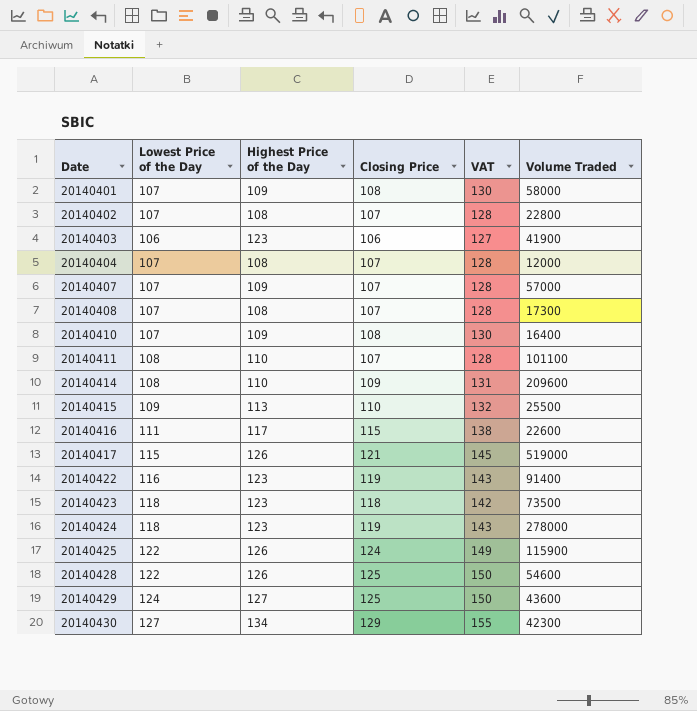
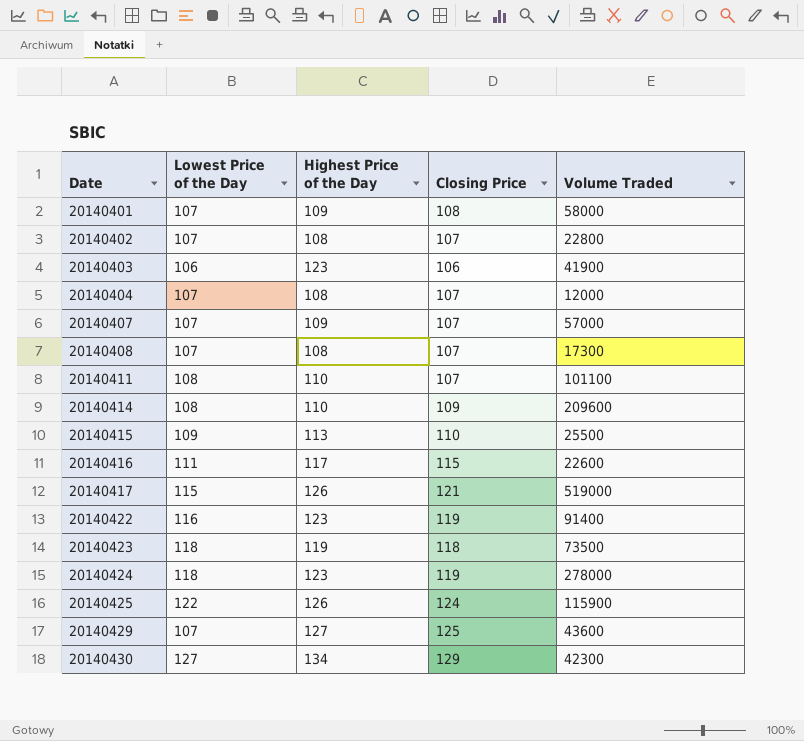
column VAT | formula: [Closing Price] * 1.2 -> none
row 20140410: 107 | 109 | 108 | 130 | 16400 -> none
row 20140428: 122 | 126 | 125 | 150 | 54600 -> none
20140423 | Highest Price of the Day: 123 -> 119
20140429 | Lowest Price of the Day: 124 -> 107

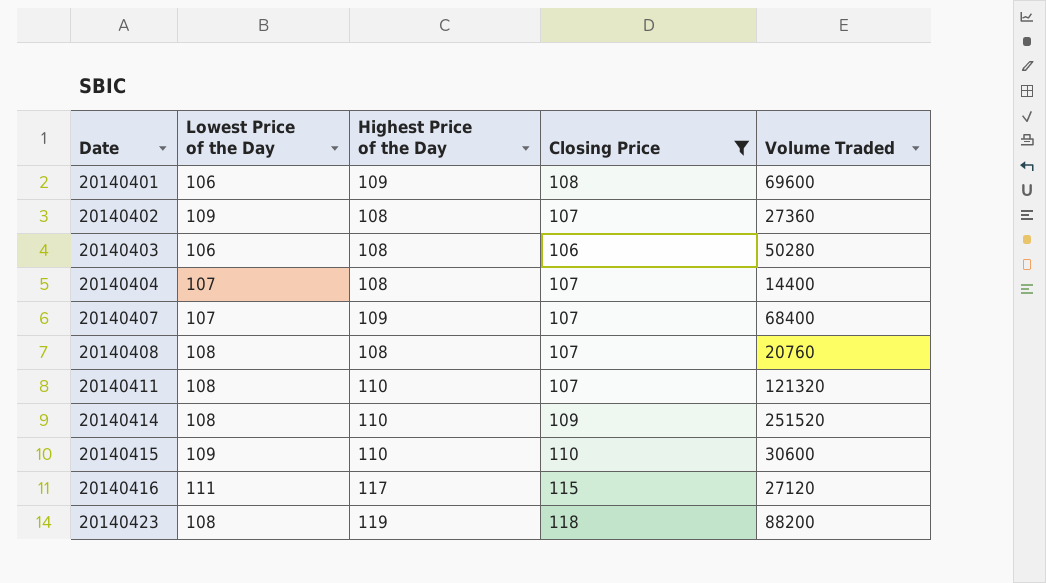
filter: none -> Closing Price <= 118
20140401 | Lowest Price of the Day: 107 -> 106
20140401 | Volume Traded: 58000 -> 69600
20140402 | Lowest Price of the Day: 107 -> 109
20140402 | Volume Traded: 22800 -> 27360
20140403 | Highest Price of the Day: 123 -> 108
20140403 | Volume Traded: 41900 -> 50280
20140404 | Volume Traded: 12000 -> 14400
20140407 | Volume Traded: 57000 -> 68400
20140408 | Lowest Price of the Day: 107 -> 108
20140408 | Volume Traded: 17300 -> 20760
20140411 | Volume Traded: 101100 -> 121320
20140414 | Volume Traded: 209600 -> 251520
20140415 | Highest Price of the Day: 113 -> 110
20140415 | Volume Traded: 25500 -> 30600
20140416 | Volume Traded: 22600 -> 27120
20140423 | Lowest Price of the Day: 118 -> 108
20140423 | Volume Traded: 73500 -> 88200

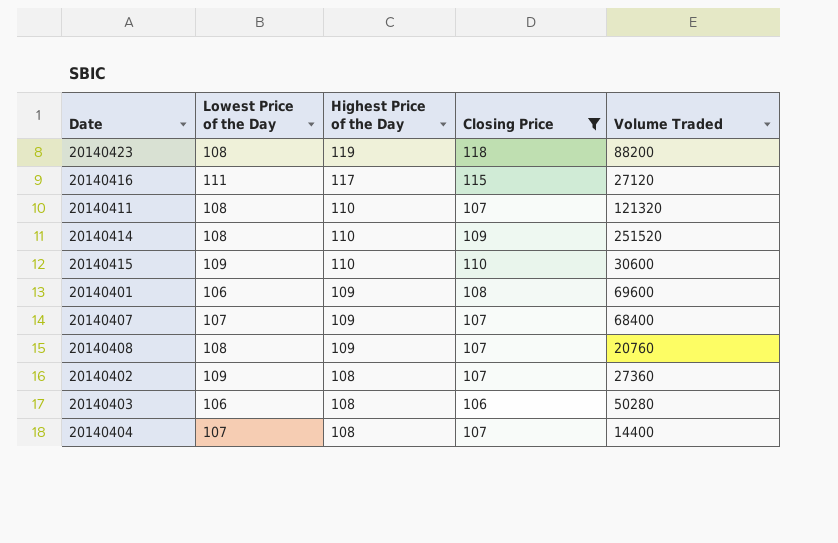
row order: Date ascending -> Highest Price of the Day descending
20140408 | Highest Price of the Day: 108 -> 109

